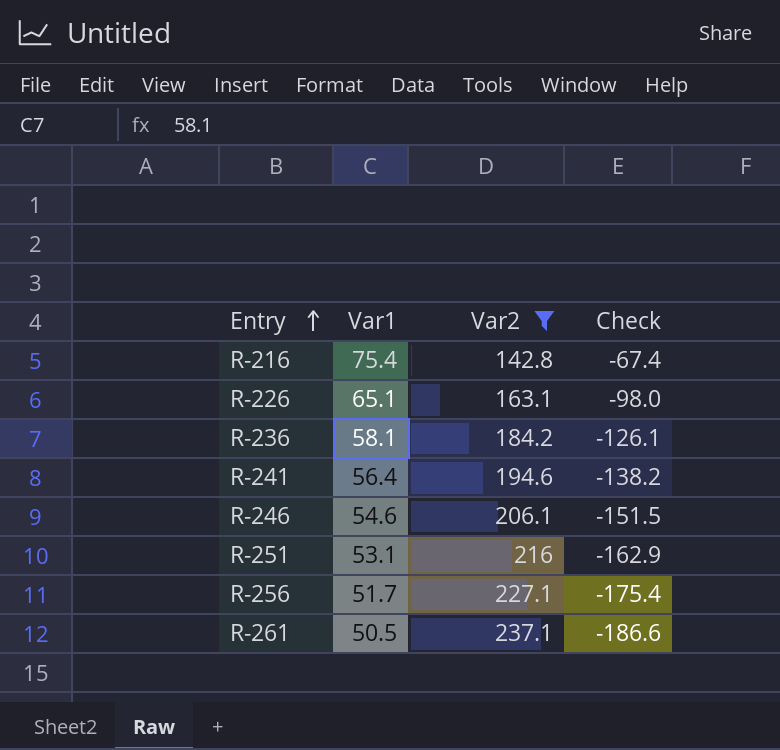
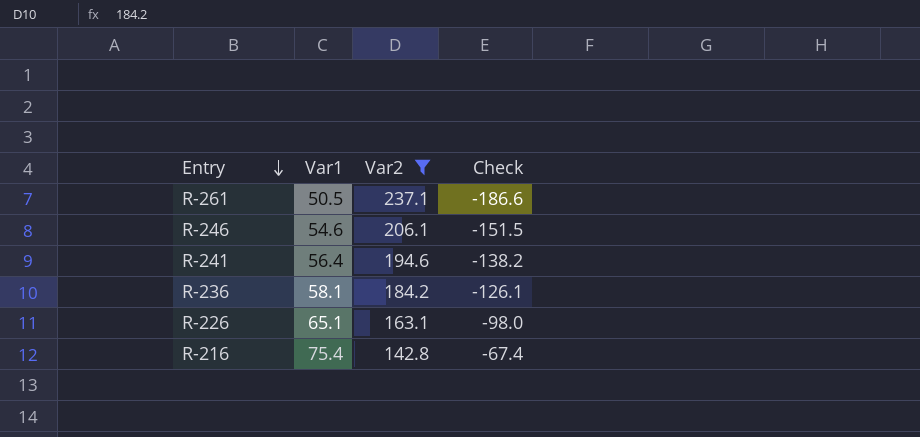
row order: Entry ascending -> Entry descending
row R-251: 53.1 | 216 | -162.9 -> none
row R-256: 51.7 | 227.1 | -175.4 -> none

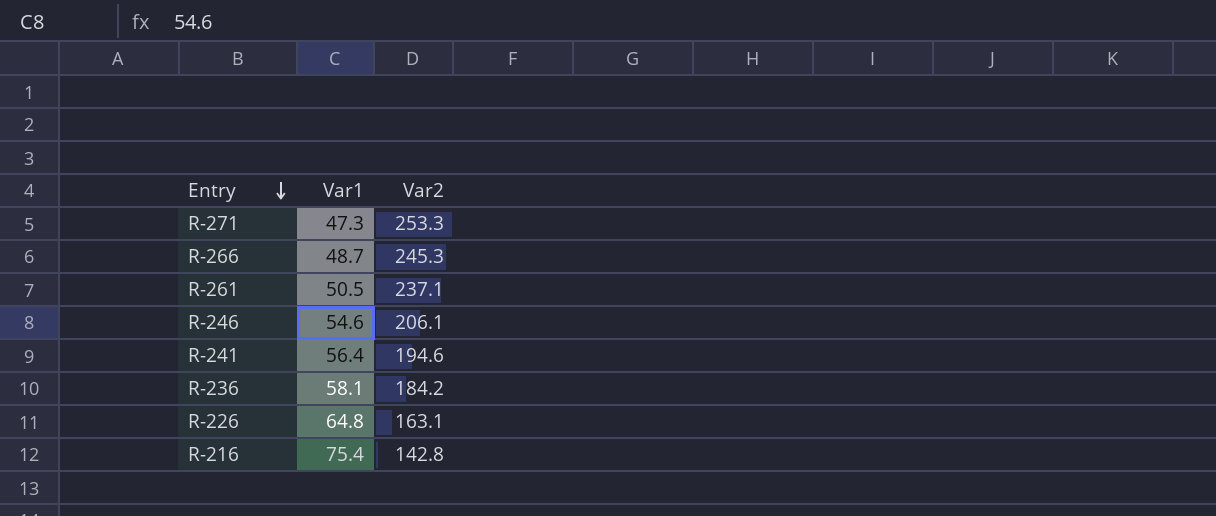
filter: Var2 <= 237.1 -> none
column Check | formula: [Var1] - [Var2] -> none
R-226 | Var1: 65.1 -> 64.8

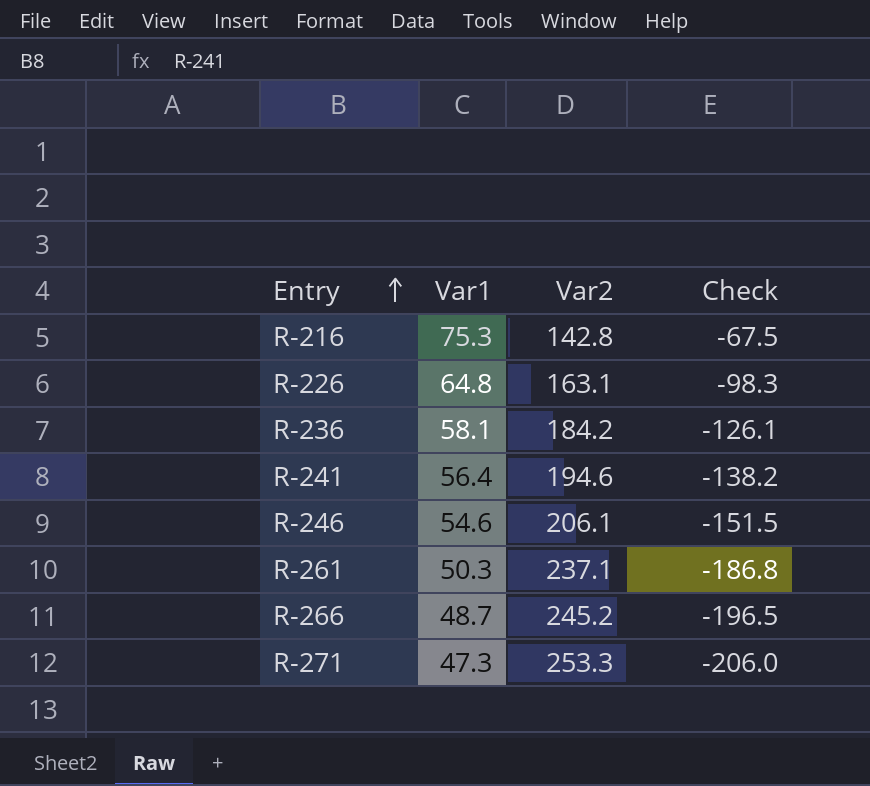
row order: Entry descending -> Entry ascending
column Check | formula: none -> [Var1] - [Var2]
R-216 | Var1: 75.4 -> 75.3
R-261 | Var1: 50.5 -> 50.3
R-266 | Var2: 245.3 -> 245.2

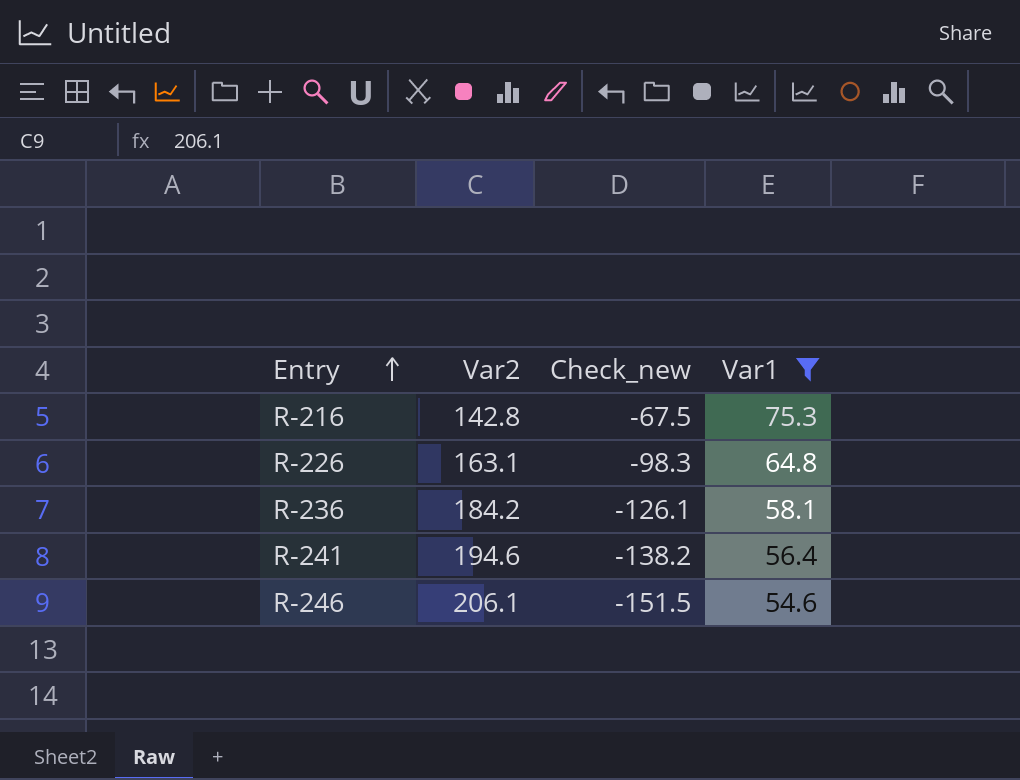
filter: none -> Var1 >= 54.6
column name: Check -> Check_new
column Var1 | position: 2 -> 4

